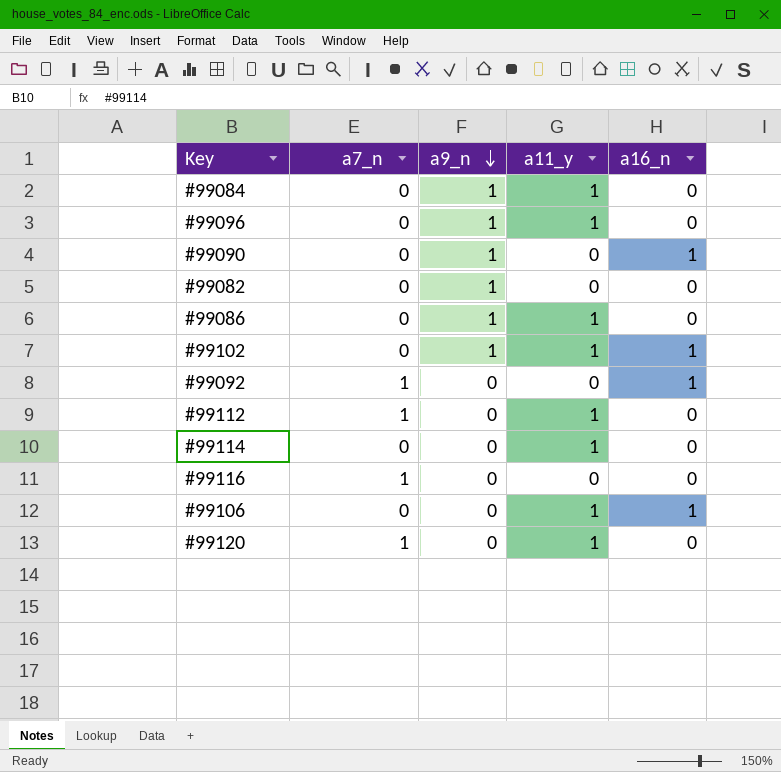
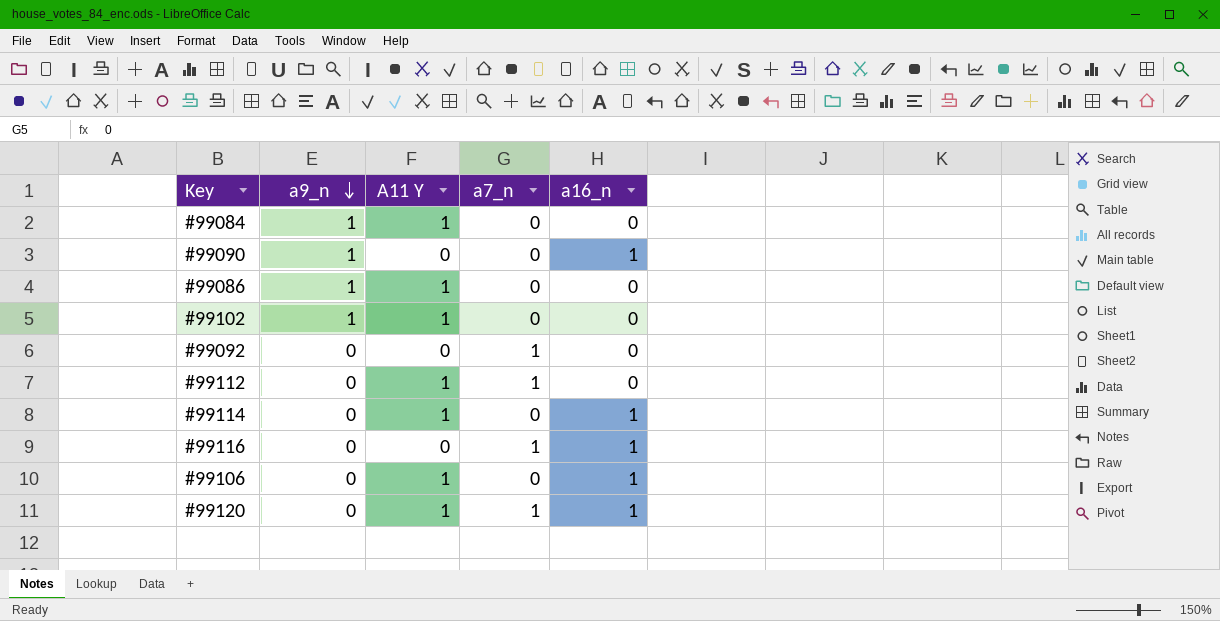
column name: a11_y -> A11 Y
column a7_n | position: 2 -> 4
row #99096: 0 | 1 | 1 | 0 -> none
row #99082: 0 | 1 | 0 | 0 -> none
#99102 | a16_n: 1 -> 0
#99092 | a16_n: 1 -> 0
#99114 | a16_n: 0 -> 1
#99116 | a16_n: 0 -> 1
#99120 | a16_n: 0 -> 1

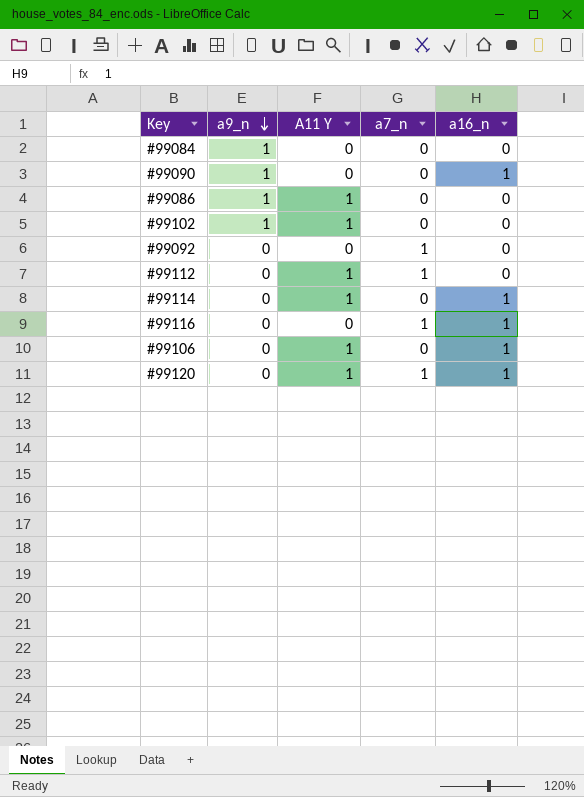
#99084 | A11 Y: 1 -> 0

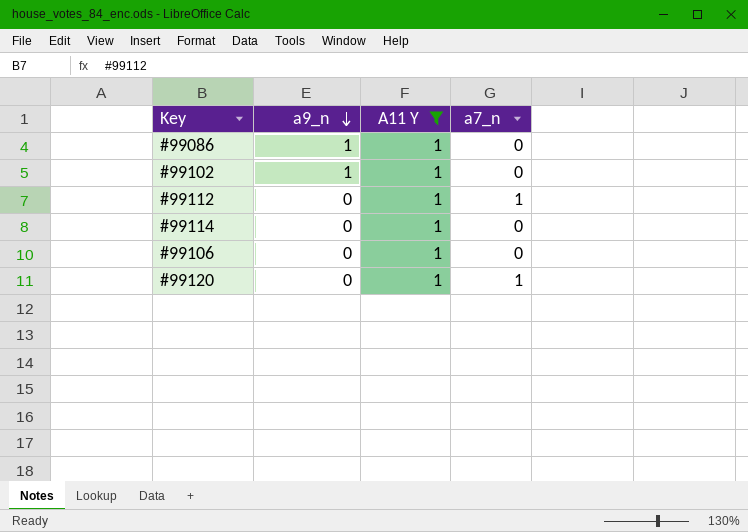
filter: none -> A11 Y = 1
column a16_n | position: 5 -> none

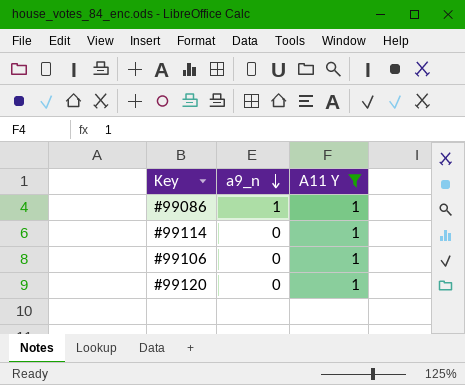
column a7_n | position: 4 -> none
row #99102: 1 | 1 | 0 -> none
row #99112: 0 | 1 | 1 -> none

